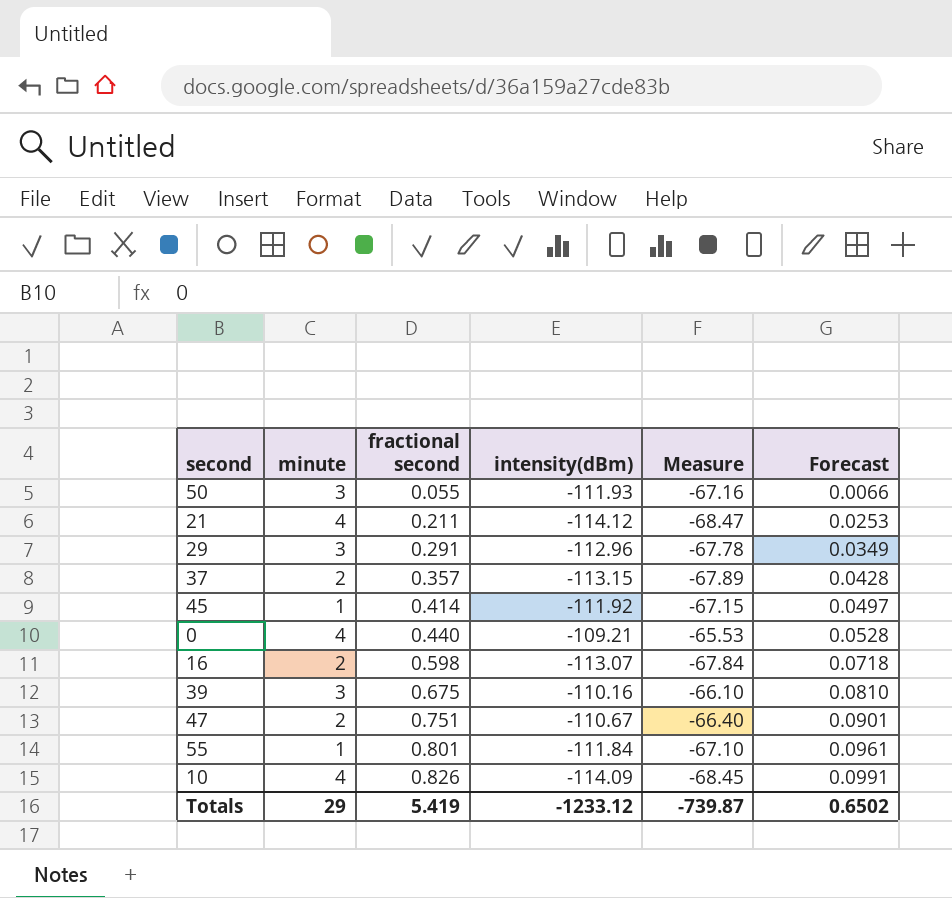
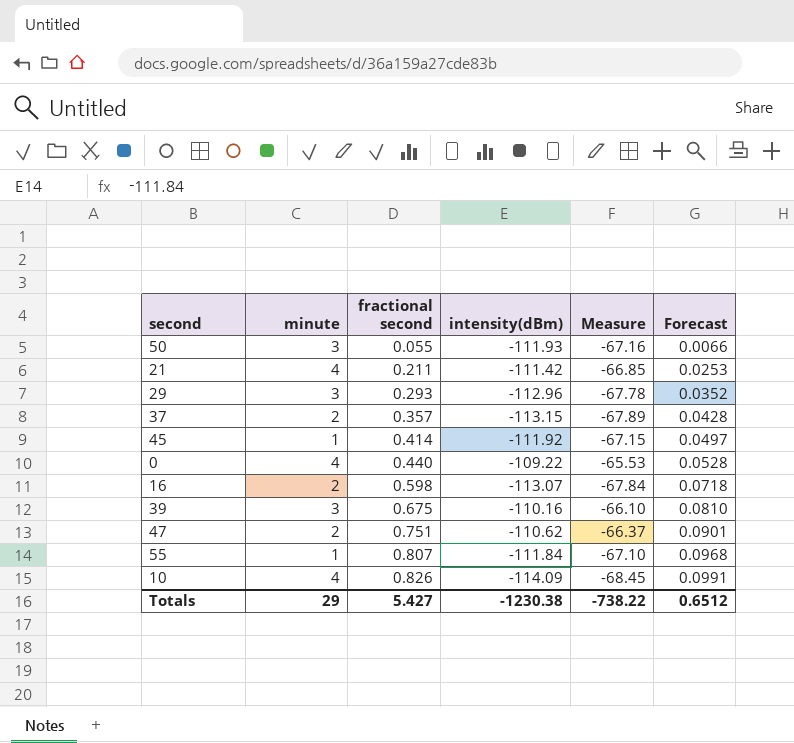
21 | intensity(dBm): -114.12 -> -111.42
21 | Measure: -68.47 -> -66.85
29 | fractional second: 0.291 -> 0.293
29 | Forecast: 0.0349 -> 0.0352
0 | intensity(dBm): -109.21 -> -109.22
47 | intensity(dBm): -110.67 -> -110.62
47 | Measure: -66.40 -> -66.37
55 | fractional second: 0.801 -> 0.807
55 | Forecast: 0.0961 -> 0.0968
Totals | fractional second: 5.419 -> 5.427
Totals | intensity(dBm): -1233.12 -> -1230.38
Totals | Measure: -739.87 -> -738.22
Totals | Forecast: 0.6502 -> 0.6512

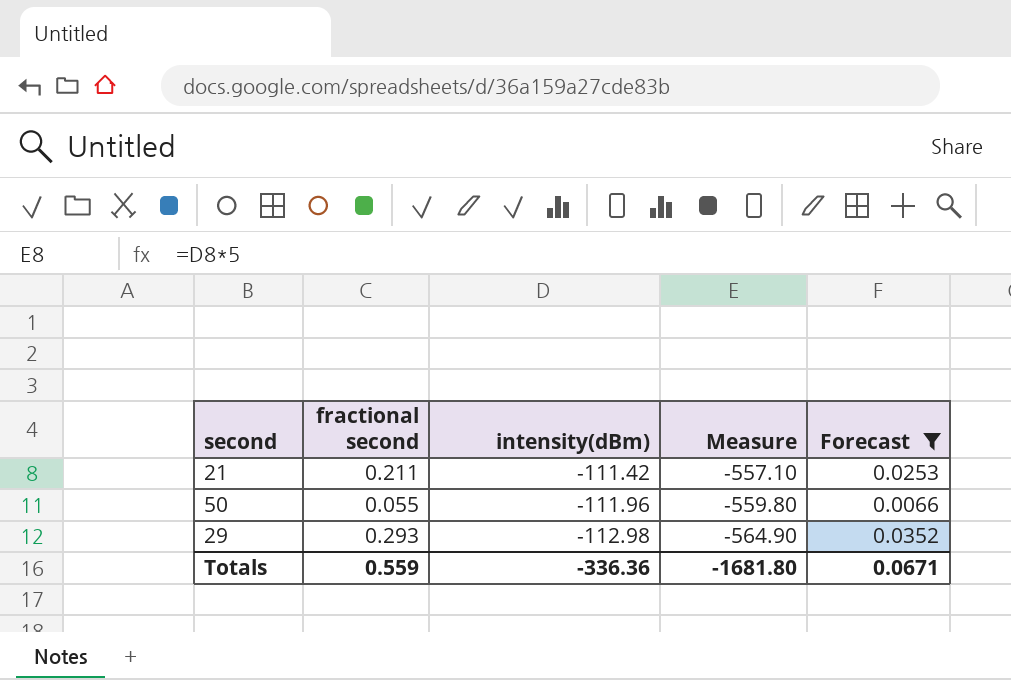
filter: none -> Forecast <= 0.0352
row order: fractional second ascending -> intensity(dBm) descending
column minute | position: 2 -> none
column Measure | formula: [intensity(dBm)] * 0.6 -> [intensity(dBm)] * 5
50 | intensity(dBm): -111.93 -> -111.96
29 | intensity(dBm): -112.96 -> -112.98
Totals | fractional second: 5.427 -> 0.559
Totals | intensity(dBm): -1230.38 -> -336.36
Totals | Measure: -738.22 -> -1681.80
Totals | Forecast: 0.6512 -> 0.0671

